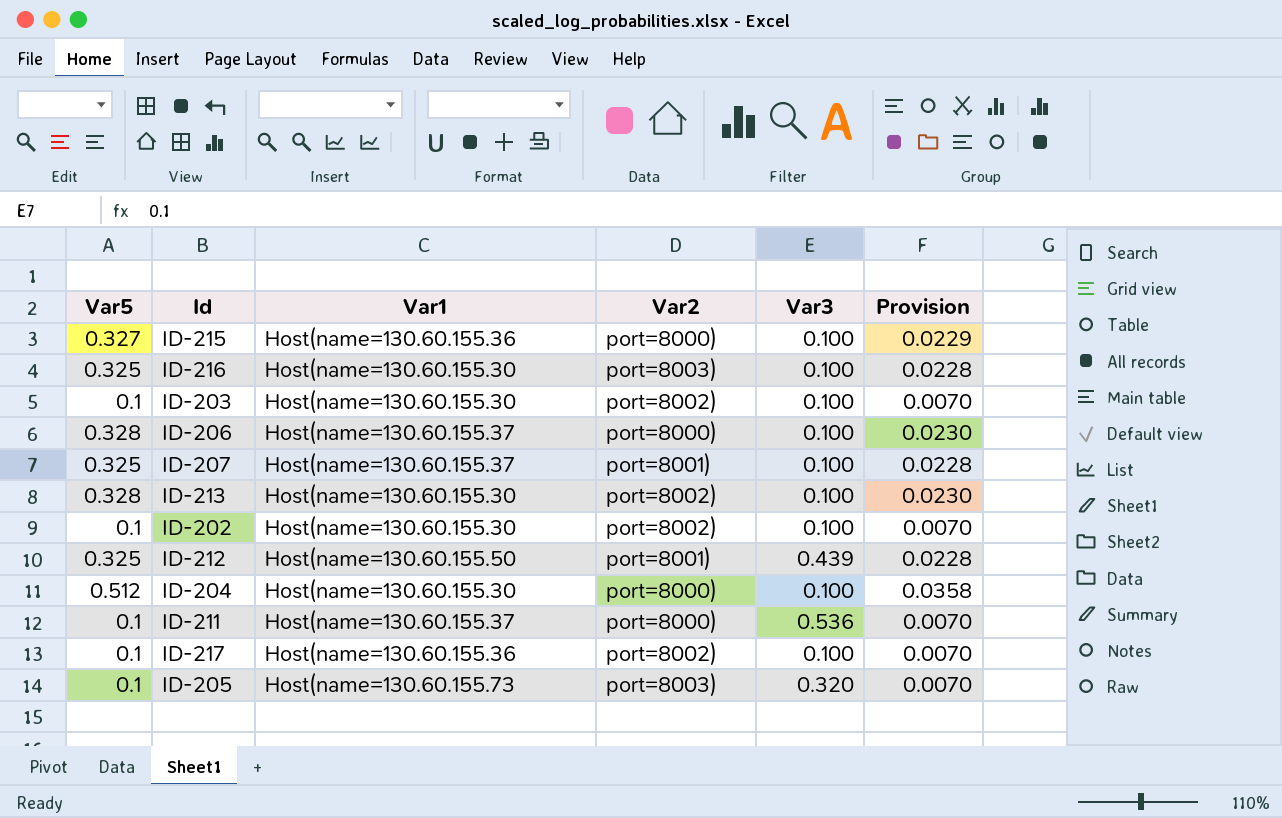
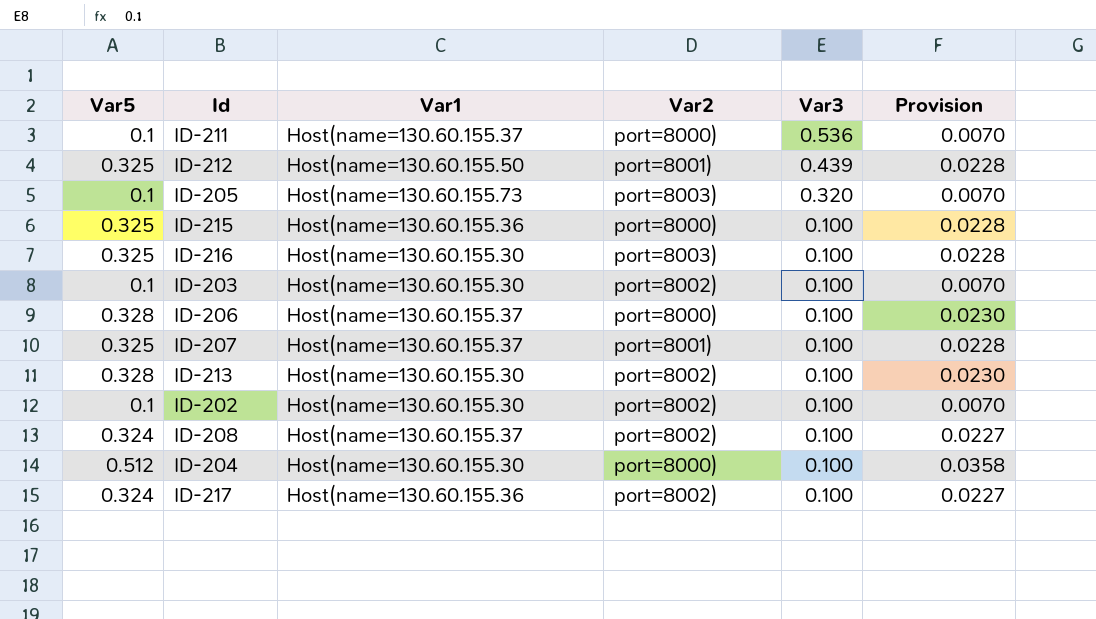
row order: none -> Var3 descending
ID-215 | Var5: 0.327 -> 0.325
ID-215 | Provision: 0.0229 -> 0.0228
row ID-208: none -> 0.324 | Host(name=130.60.155.37 | port=8002) | 0.100 | 0.0227
ID-217 | Var5: 0.1 -> 0.324
ID-217 | Provision: 0.0070 -> 0.0227

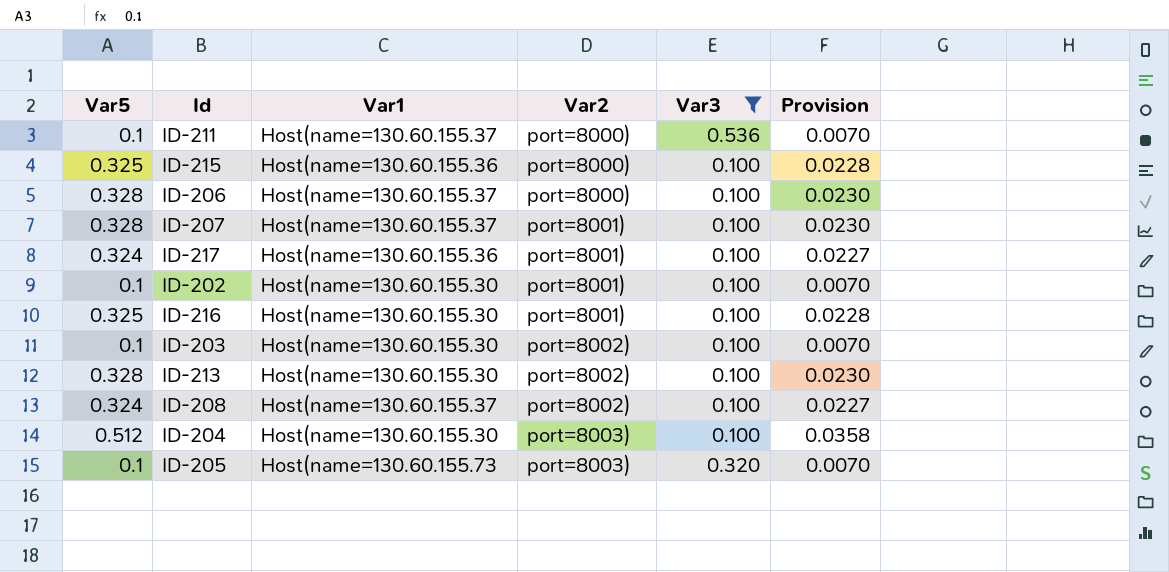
filter: none -> Var3 != 0.439
row order: Var3 descending -> Var2 ascending
ID-207 | Var5: 0.325 -> 0.328
ID-207 | Provision: 0.0228 -> 0.0230
ID-217 | Var2: port=8002) -> port=8001)
ID-202 | Var2: port=8002) -> port=8001)
ID-216 | Var2: port=8003) -> port=8001)
ID-204 | Var2: port=8000) -> port=8003)

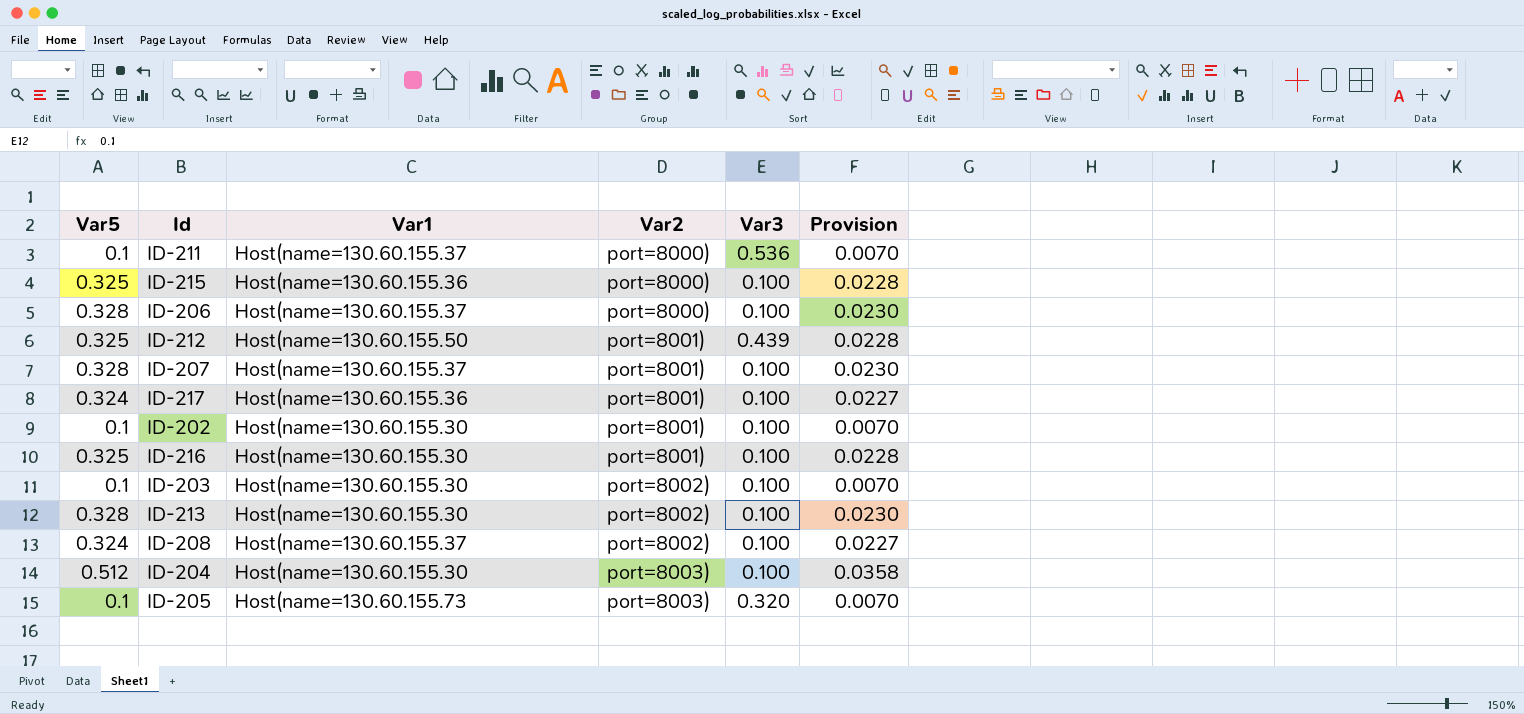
filter: Var3 != 0.439 -> none

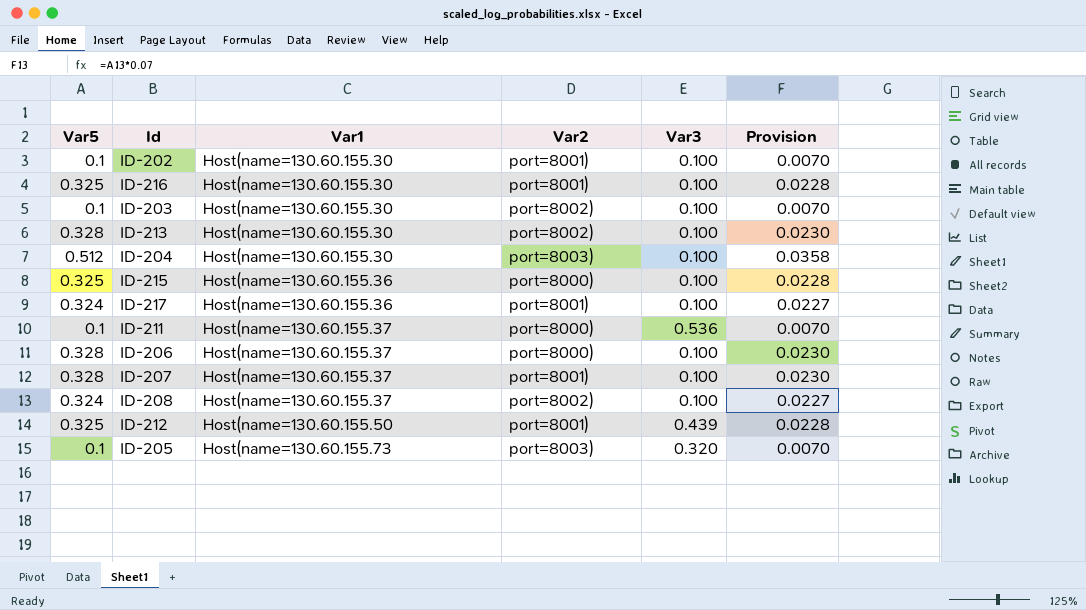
row order: Var2 ascending -> Var1 ascending

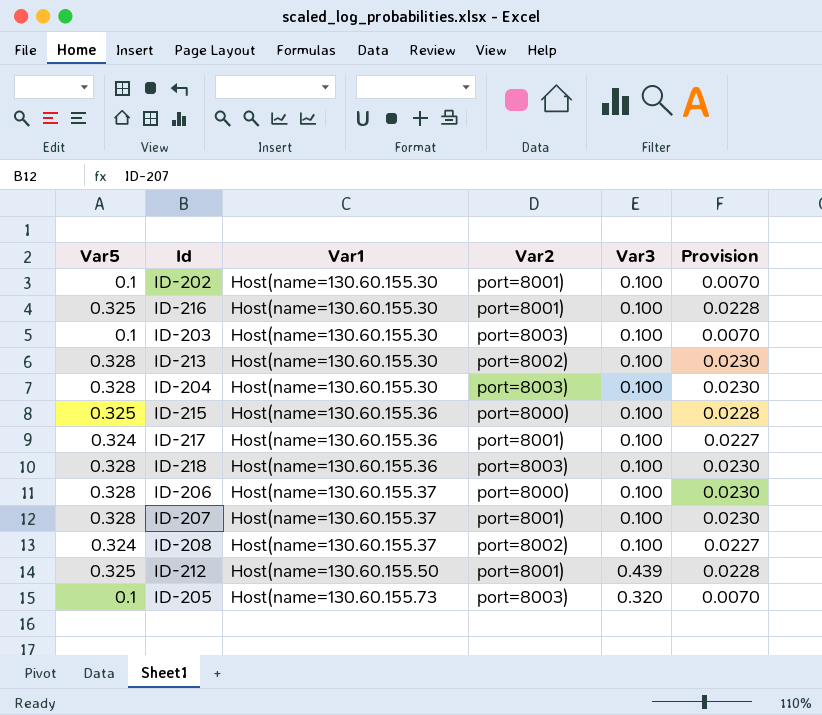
row ID-211: 0.1 | Host(name=130.60.155.37 | port=8000) | 0.536 | 0.0070 -> none
ID-203 | Var2: port=8002) -> port=8003)
ID-204 | Var5: 0.512 -> 0.328
ID-204 | Provision: 0.0358 -> 0.0230
row ID-218: none -> 0.328 | Host(name=130.60.155.36 | port=8003) | 0.100 | 0.0230

